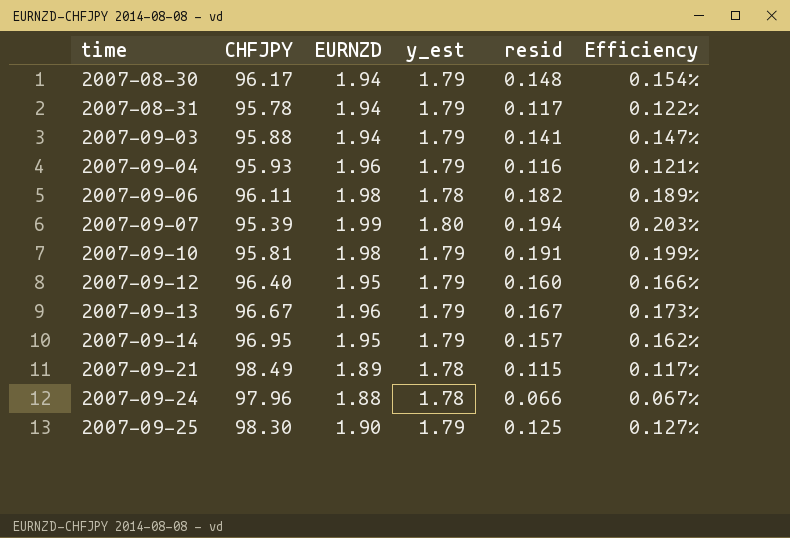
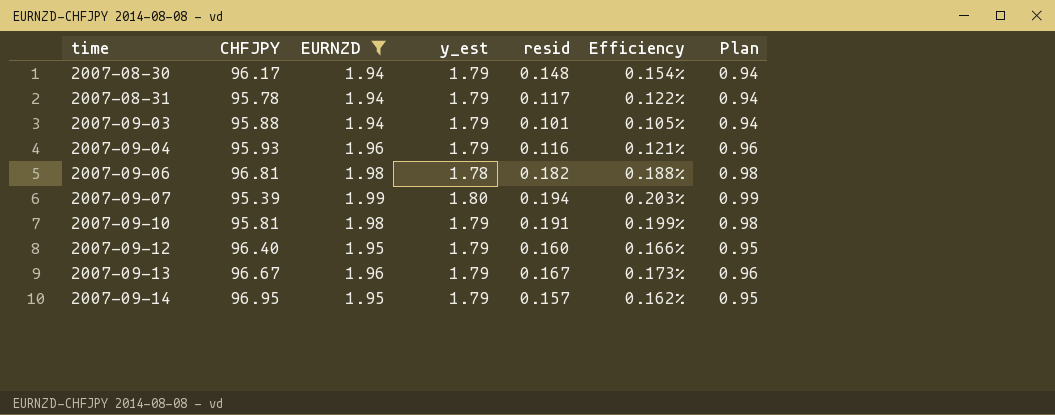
filter: none -> EURNZD >= 1.94
column Plan | formula: none -> [EURNZD] - 1
2007-09-03 | resid: 0.141 -> 0.101
2007-09-03 | Efficiency: 0.147% -> 0.105%
2007-09-06 | CHFJPY: 96.11 -> 96.81
2007-09-06 | Efficiency: 0.189% -> 0.188%

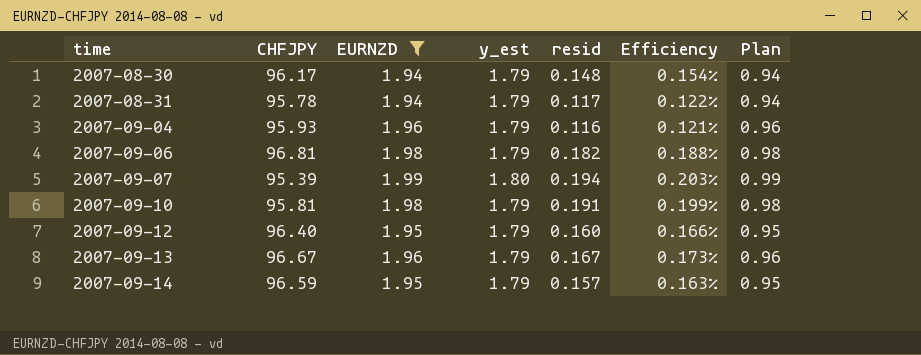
row 2007-09-03: 95.88 | 1.94 | 1.79 | 0.101 | 0.105% | 0.94 -> none
2007-09-06 | y_est: 1.78 -> 1.79
2007-09-14 | CHFJPY: 96.95 -> 96.59
2007-09-14 | Efficiency: 0.162% -> 0.163%

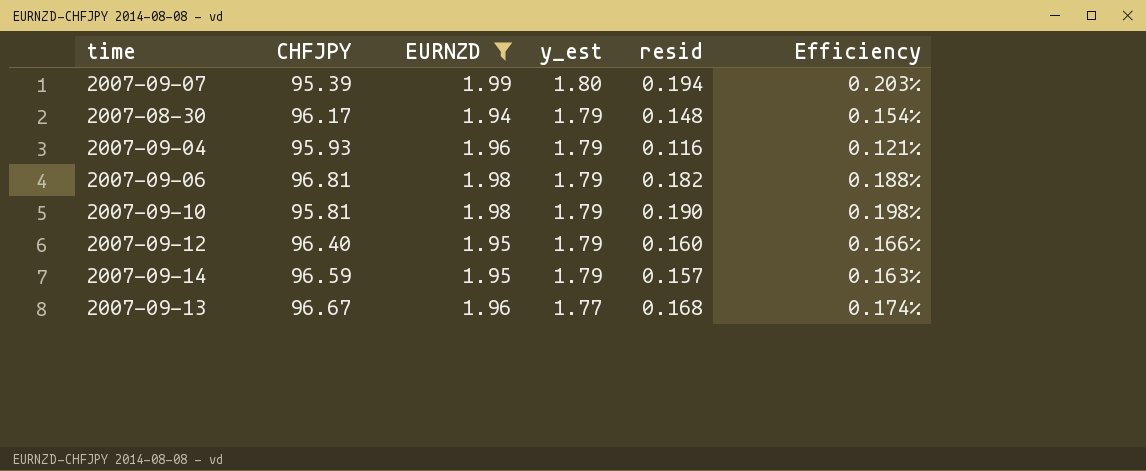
row order: time ascending -> y_est descending
column Plan | formula: [EURNZD] - 1 -> none
row 2007-08-31: 95.78 | 1.94 | 1.79 | 0.117 | 0.122% | 0.94 -> none
2007-09-10 | resid: 0.191 -> 0.190
2007-09-10 | Efficiency: 0.199% -> 0.198%
2007-09-13 | y_est: 1.79 -> 1.77
2007-09-13 | resid: 0.167 -> 0.168
2007-09-13 | Efficiency: 0.173% -> 0.174%

